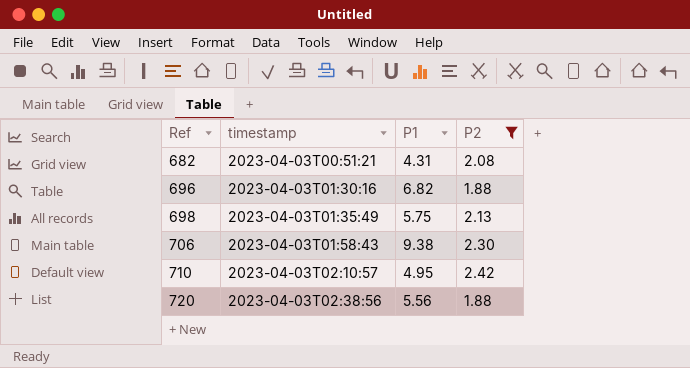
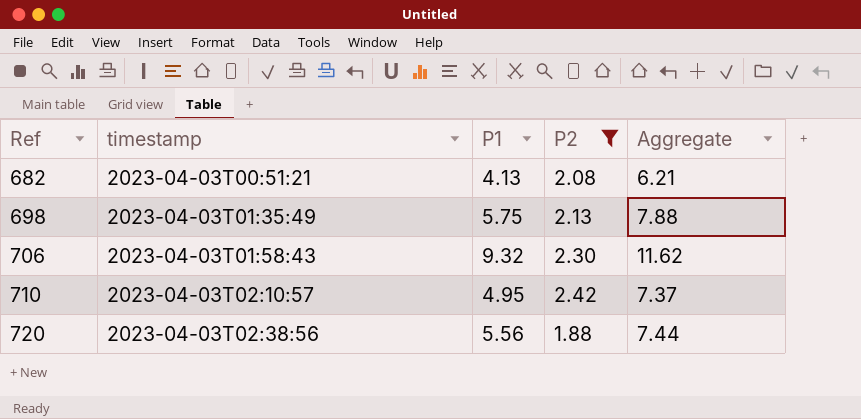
column Aggregate | formula: none -> [P1] + [P2]
row 696: 2023-04-03T01:30:16 | 6.82 | 1.88 -> none
682 | P1: 4.31 -> 4.13
706 | P1: 9.38 -> 9.32

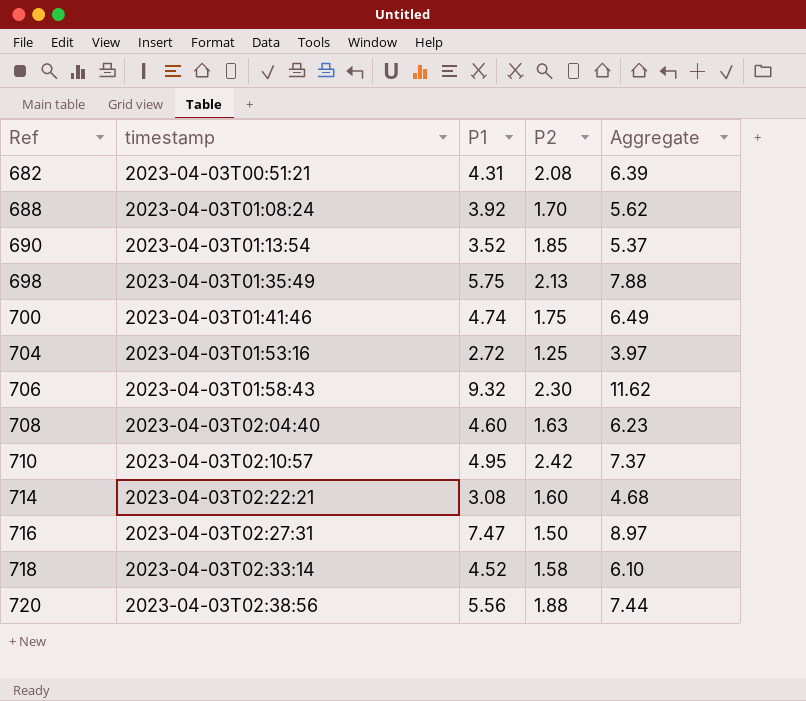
filter: P2 >= 1.88 -> none
682 | P1: 4.13 -> 4.31
682 | Aggregate: 6.21 -> 6.39

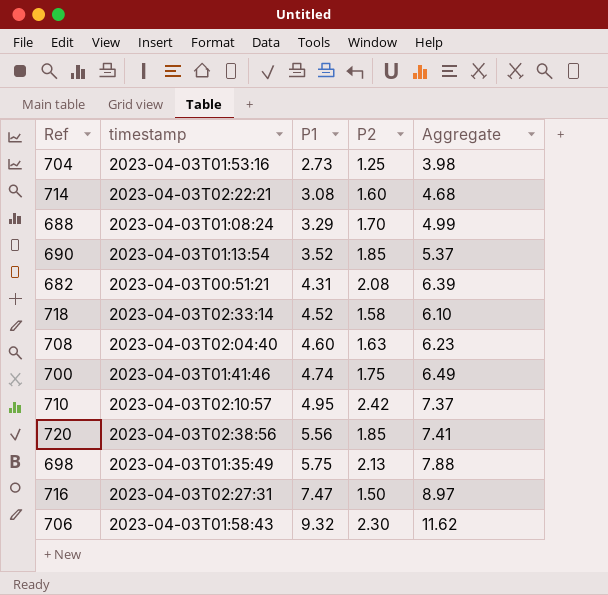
row order: Ref ascending -> P1 ascending
704 | P1: 2.72 -> 2.73
704 | Aggregate: 3.97 -> 3.98
688 | P1: 3.92 -> 3.29
688 | Aggregate: 5.62 -> 4.99
720 | P2: 1.88 -> 1.85
720 | Aggregate: 7.44 -> 7.41

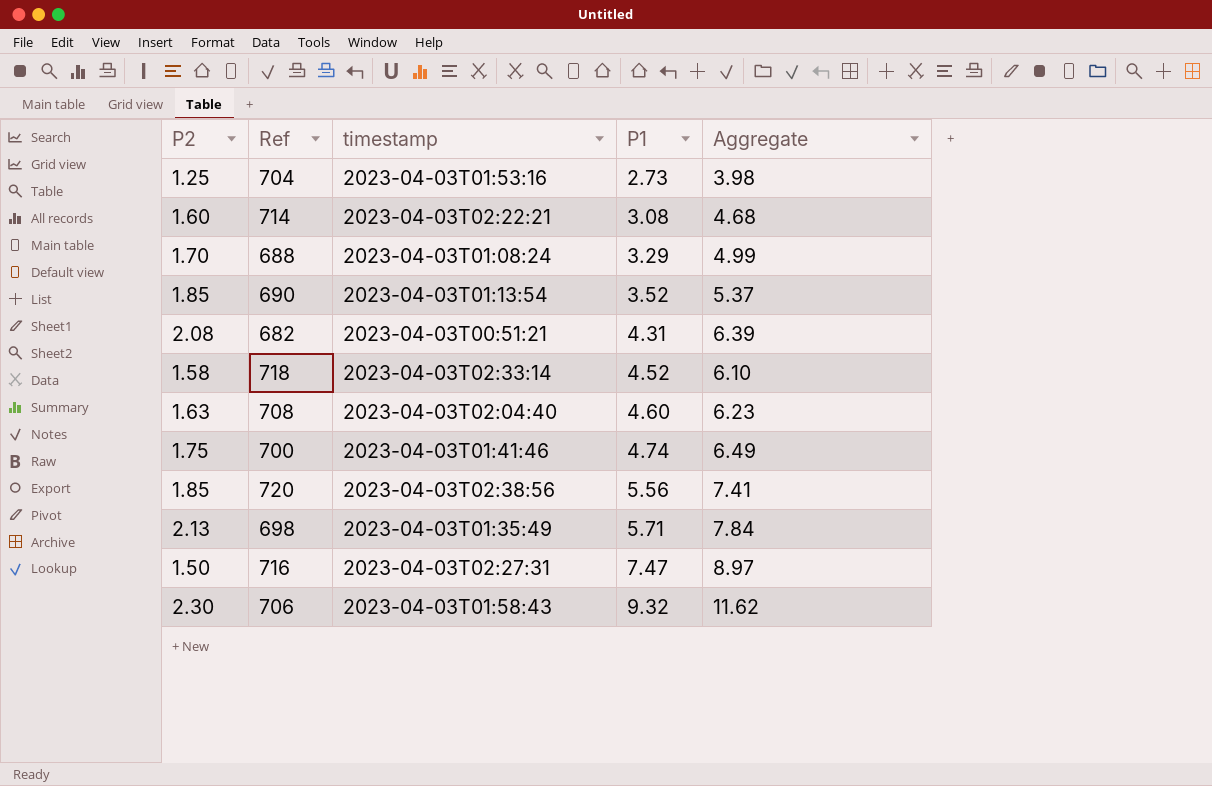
column P2 | position: 4 -> 1
row 710: 2023-04-03T02:10:57 | 4.95 | 2.42 | 7.37 -> none
698 | P1: 5.75 -> 5.71
698 | Aggregate: 7.88 -> 7.84

